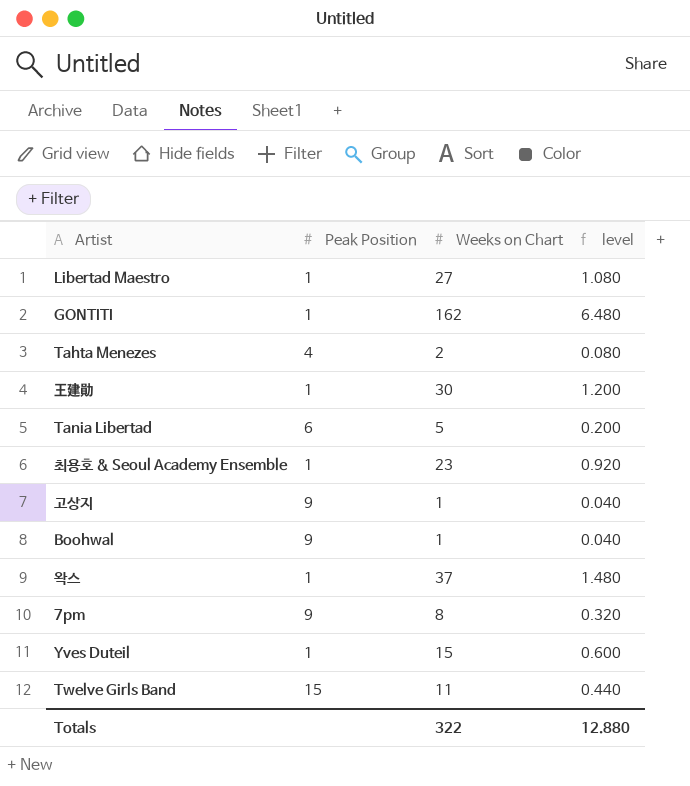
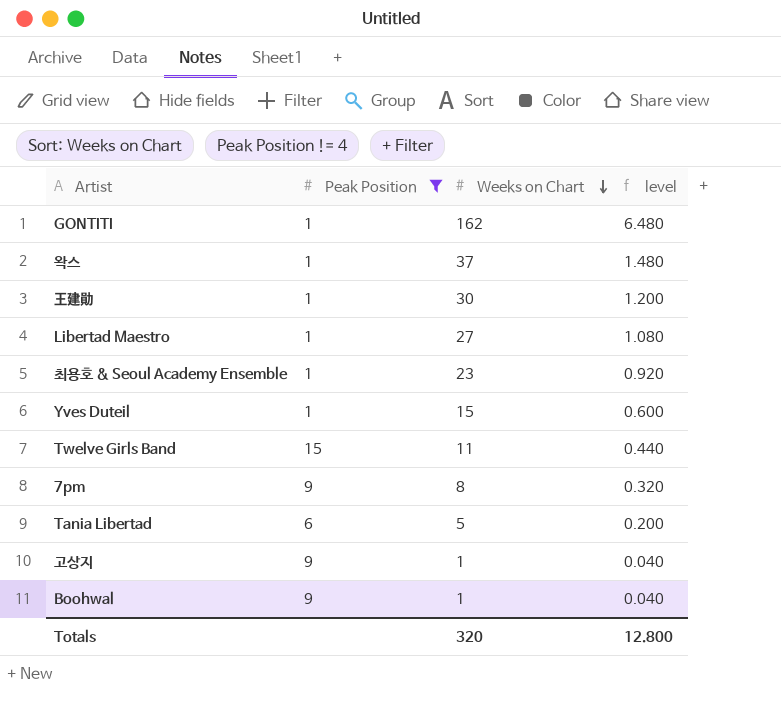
filter: none -> Peak Position != 4
row order: none -> Weeks on Chart descending
Totals | Weeks on Chart: 322 -> 320
Totals | level: 12.880 -> 12.800

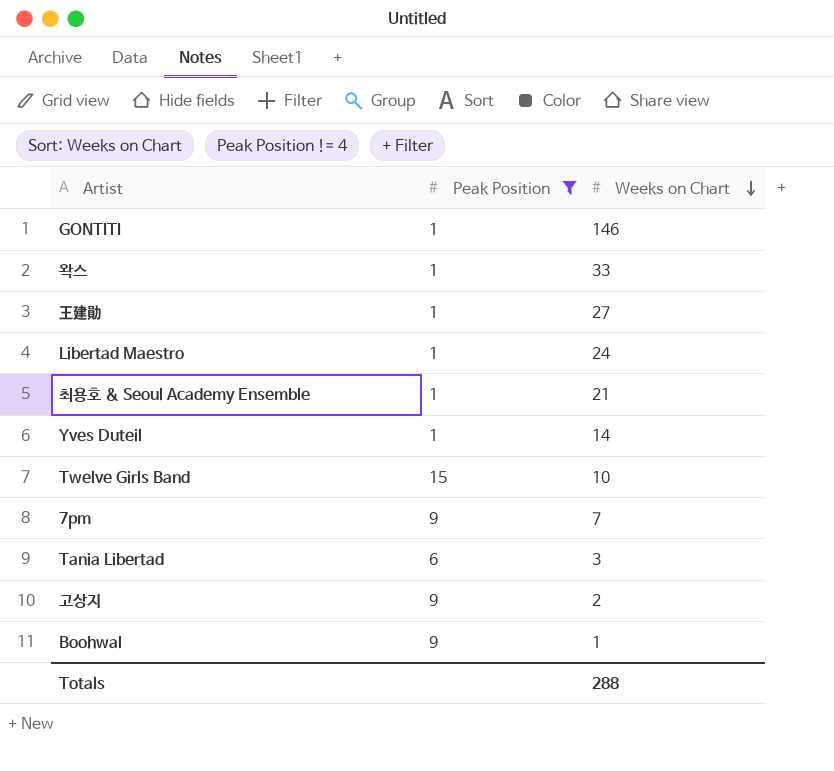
column level | formula: [Weeks on Chart] * 0.04 -> none
GONTITI | Weeks on Chart: 162 -> 146
왁스 | Weeks on Chart: 37 -> 33
王建勛 | Weeks on Chart: 30 -> 27
Libertad Maestro | Weeks on Chart: 27 -> 24
최용호 & Seoul Academy Ensemble | Weeks on Chart: 23 -> 21
Yves Duteil | Weeks on Chart: 15 -> 14
Twelve Girls Band | Weeks on Chart: 11 -> 10
7pm | Weeks on Chart: 8 -> 7
Tania Libertad | Weeks on Chart: 5 -> 3
고상지 | Weeks on Chart: 1 -> 2
Totals | Weeks on Chart: 320 -> 288

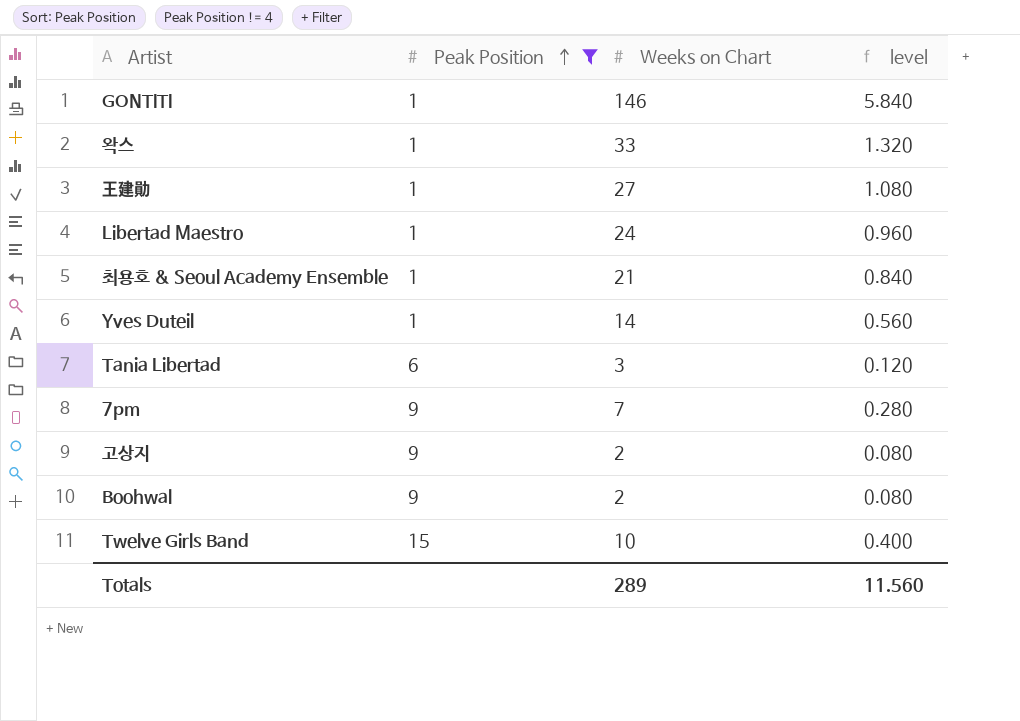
row order: Weeks on Chart descending -> Peak Position ascending
column level | formula: none -> [Weeks on Chart] * 0.04
Boohwal | Weeks on Chart: 1 -> 2
Totals | Weeks on Chart: 288 -> 289

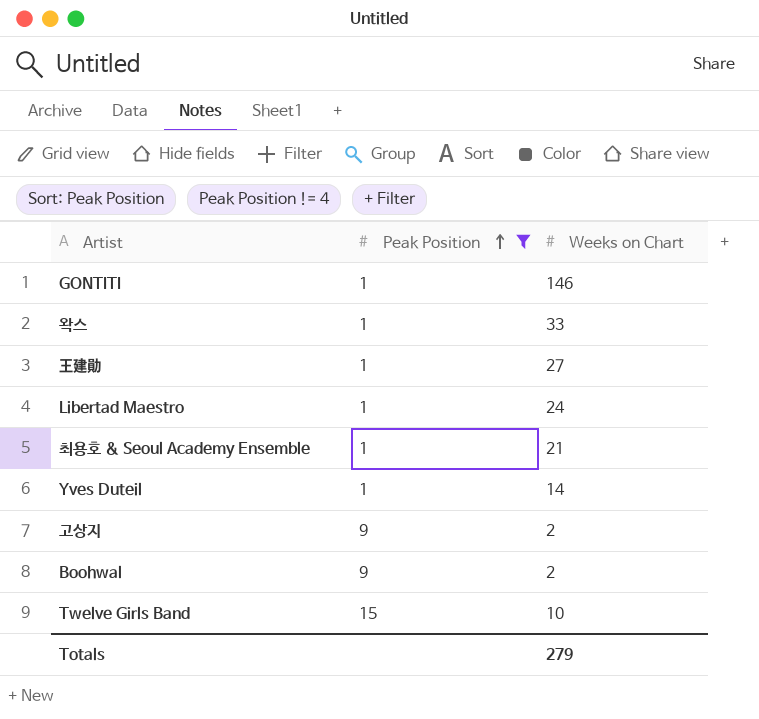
column level | formula: [Weeks on Chart] * 0.04 -> none
row Tania Libertad: 6 | 3 | 0.120 -> none
row 7pm: 9 | 7 | 0.280 -> none
Totals | Weeks on Chart: 289 -> 279

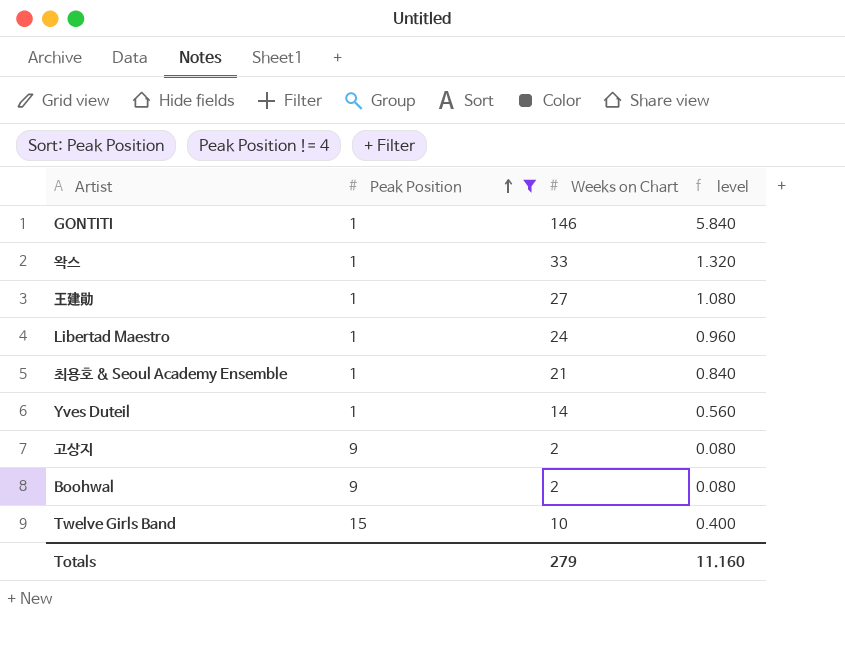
column level | formula: none -> [Weeks on Chart] * 0.04

